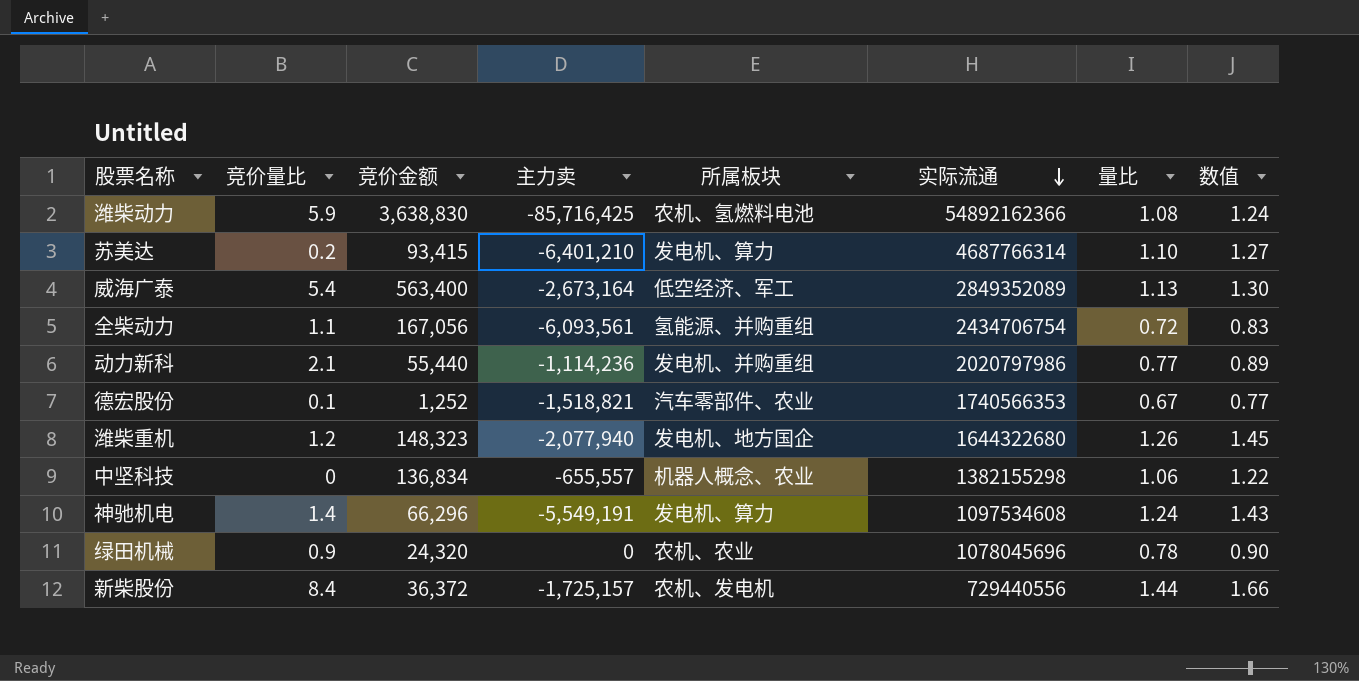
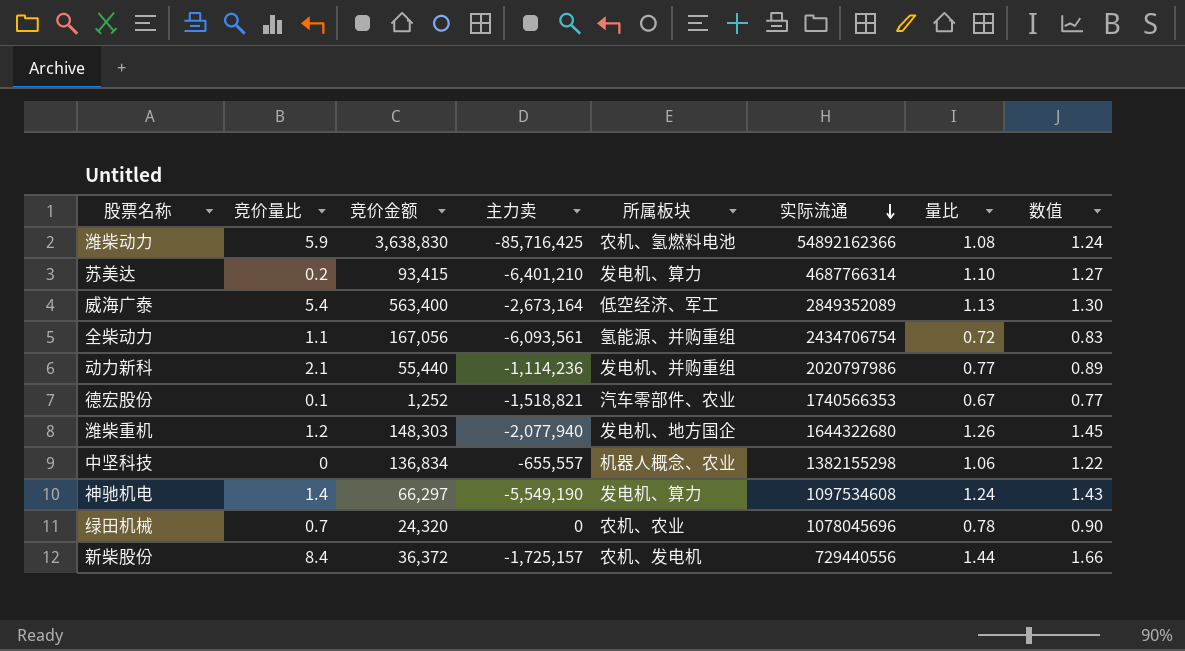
潍柴重机 | 竞价金额: 148,323 -> 148,303
神驰机电 | 竞价金额: 66,296 -> 66,297
神驰机电 | 主力卖: -5,549,191 -> -5,549,190
绿田机械 | 竞价量比: 0.9 -> 0.7

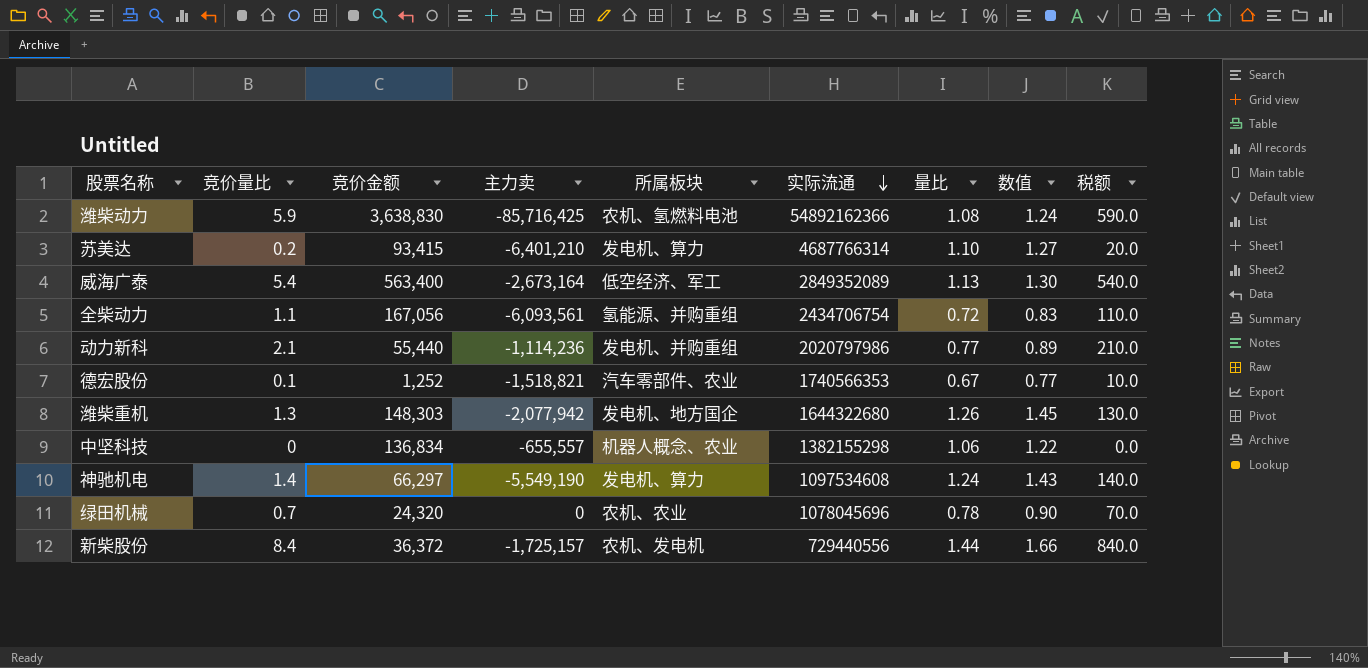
column 税额 | formula: none -> [竞价量比] * 100
潍柴重机 | 竞价量比: 1.2 -> 1.3
潍柴重机 | 主力卖: -2,077,940 -> -2,077,942

